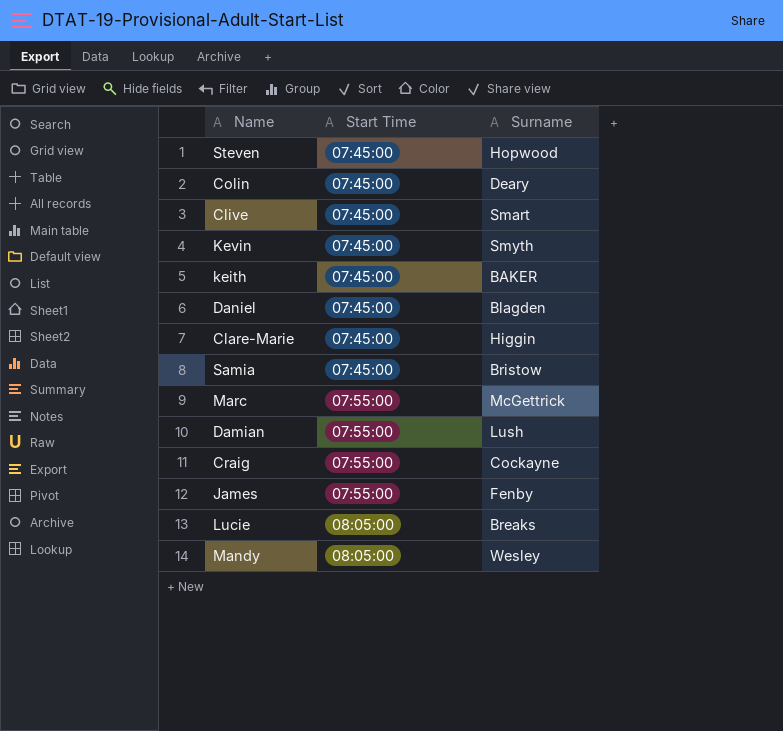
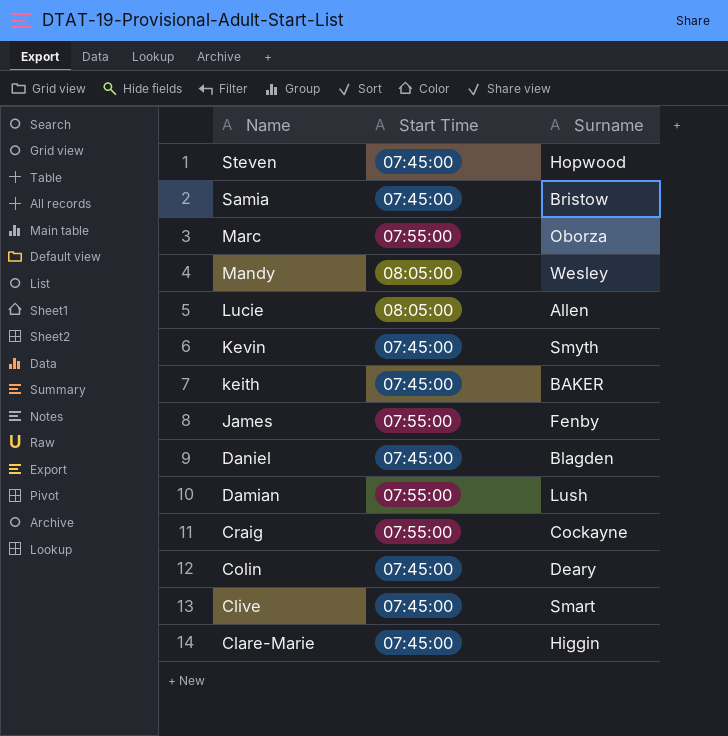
row order: Start Time ascending -> Name descending
Marc | Surname: McGettrick -> Oborza
Lucie | Surname: Breaks -> Allen

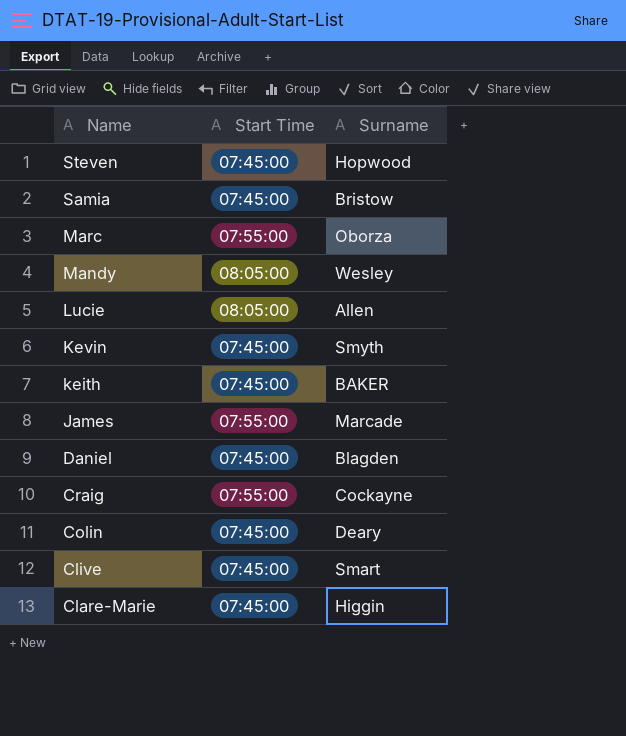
row Damian: 07:55:00 | Lush -> none
James | Surname: Fenby -> Marcade

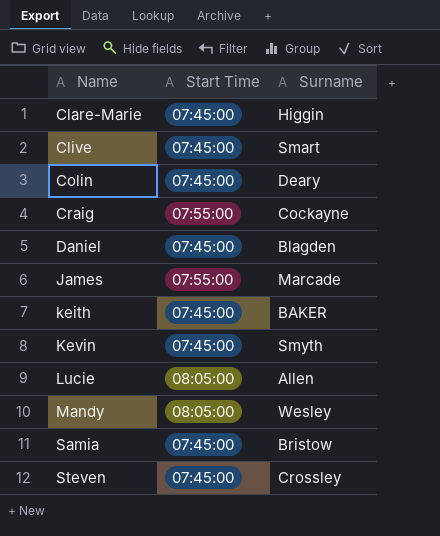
row order: Name descending -> Name ascending
row Marc: 07:55:00 | Oborza -> none
Steven | Surname: Hopwood -> Crossley

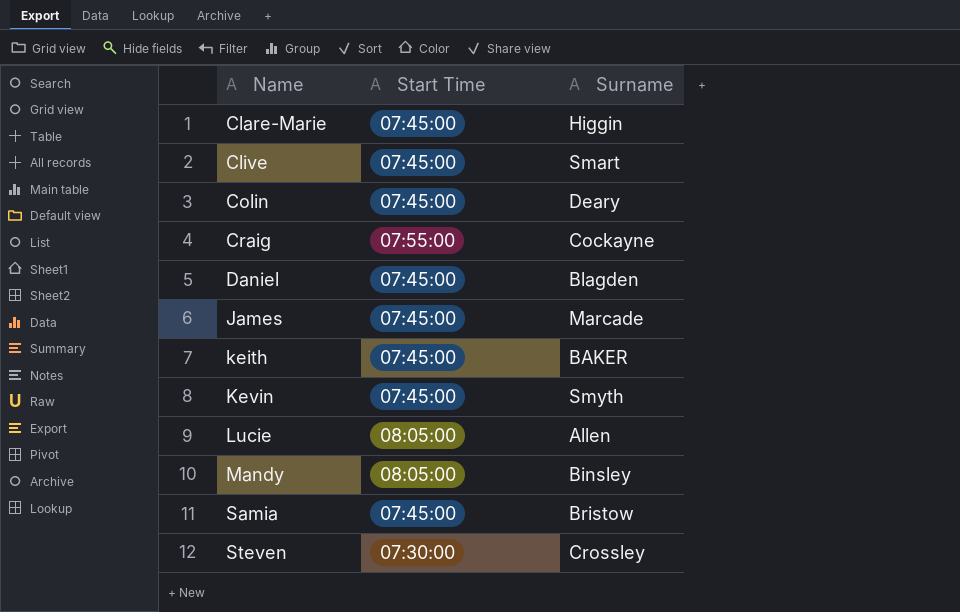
James | Start Time: 07:55:00 -> 07:45:00
Mandy | Surname: Wesley -> Binsley
Steven | Start Time: 07:45:00 -> 07:30:00

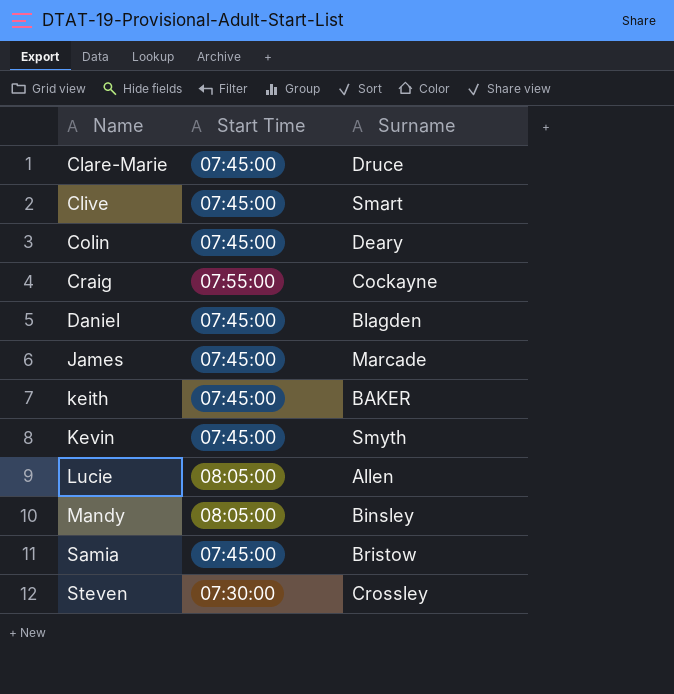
Clare-Marie | Surname: Higgin -> Druce

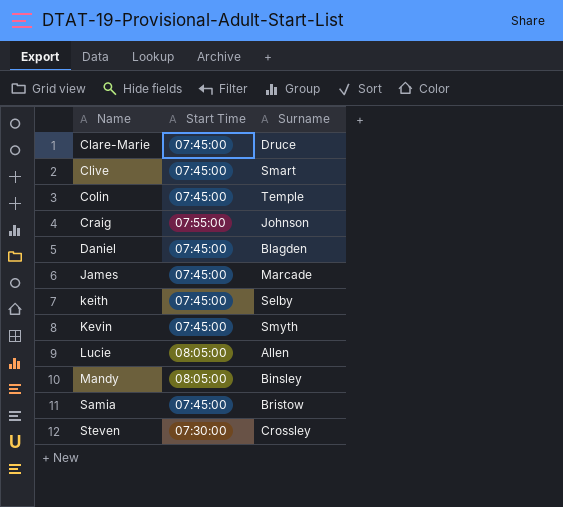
Colin | Surname: Deary -> Temple
Craig | Surname: Cockayne -> Johnson
keith | Surname: BAKER -> Selby

